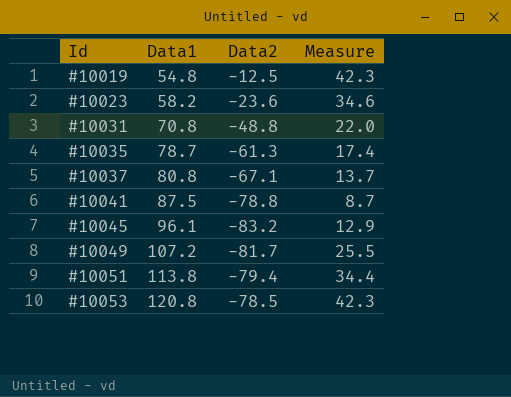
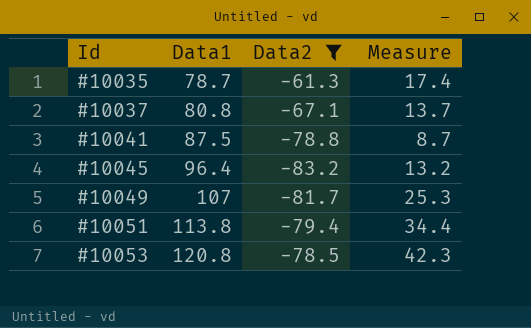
filter: none -> Data2 <= -61.3
#10045 | Data1: 96.1 -> 96.4
#10045 | Measure: 12.9 -> 13.2
#10049 | Data1: 107.2 -> 107
#10049 | Measure: 25.5 -> 25.3

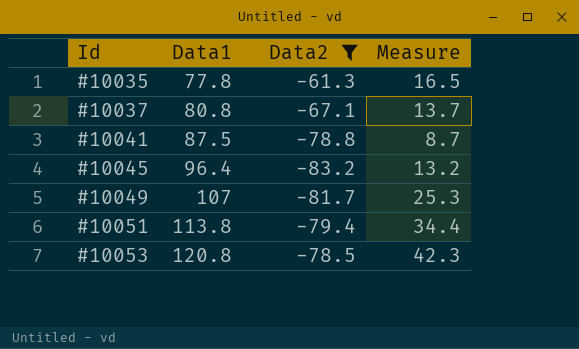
#10035 | Data1: 78.7 -> 77.8
#10035 | Measure: 17.4 -> 16.5

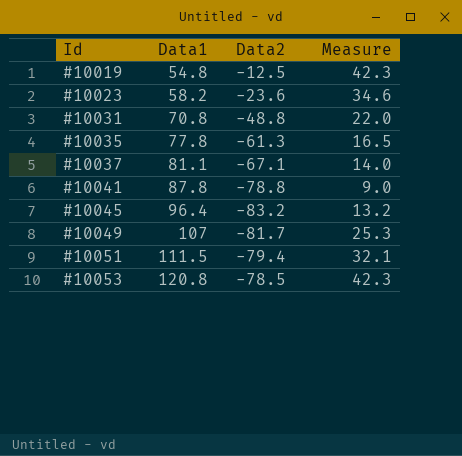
filter: Data2 <= -61.3 -> none
#10037 | Data1: 80.8 -> 81.1
#10037 | Measure: 13.7 -> 14.0
#10041 | Data1: 87.5 -> 87.8
#10041 | Measure: 8.7 -> 9.0
#10051 | Data1: 113.8 -> 111.5
#10051 | Measure: 34.4 -> 32.1

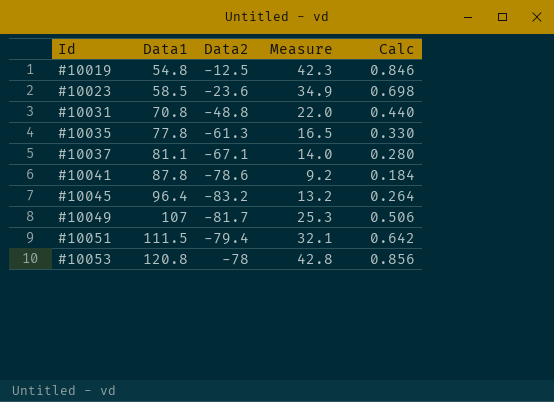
column Calc | formula: none -> [Measure] * 0.02
#10023 | Data1: 58.2 -> 58.5
#10023 | Measure: 34.6 -> 34.9
#10041 | Data2: -78.8 -> -78.6
#10041 | Measure: 9.0 -> 9.2
#10053 | Data2: -78.5 -> -78
#10053 | Measure: 42.3 -> 42.8

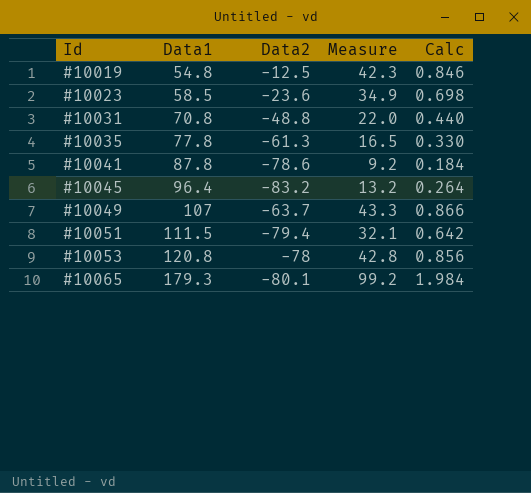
row #10037: 81.1 | -67.1 | 14.0 | 0.280 -> none
#10049 | Data2: -81.7 -> -63.7
#10049 | Measure: 25.3 -> 43.3
#10049 | Calc: 0.506 -> 0.866
row #10065: none -> 179.3 | -80.1 | 99.2 | 1.984

